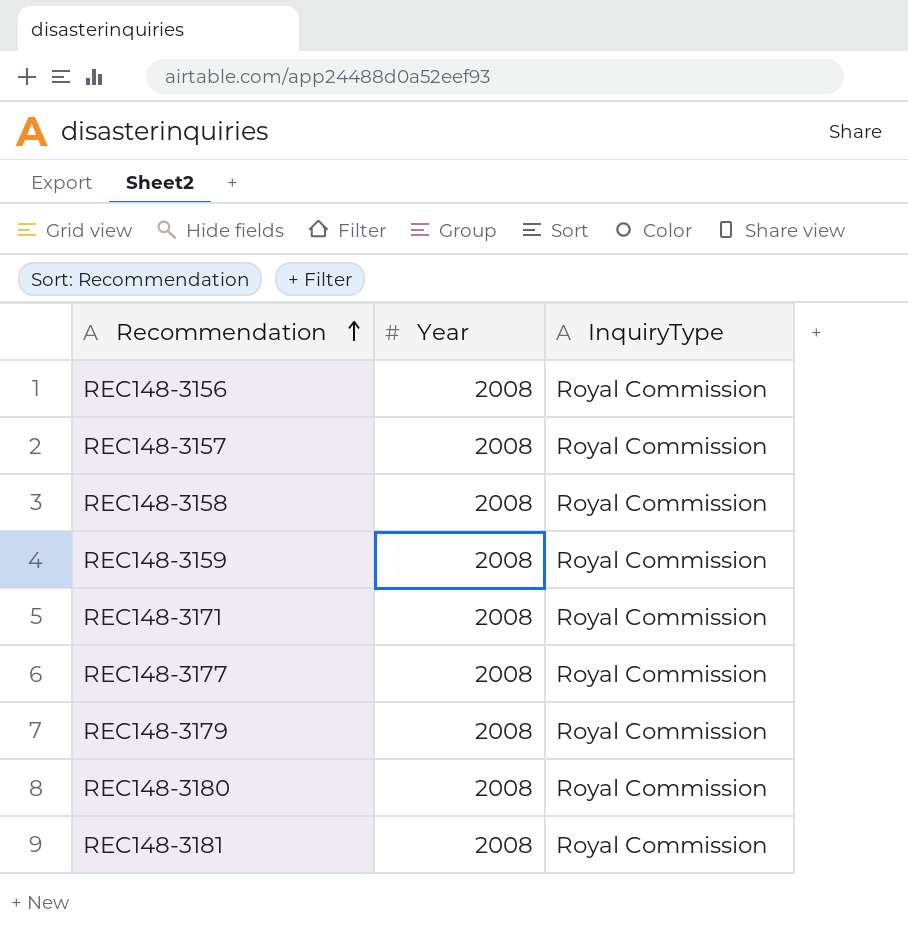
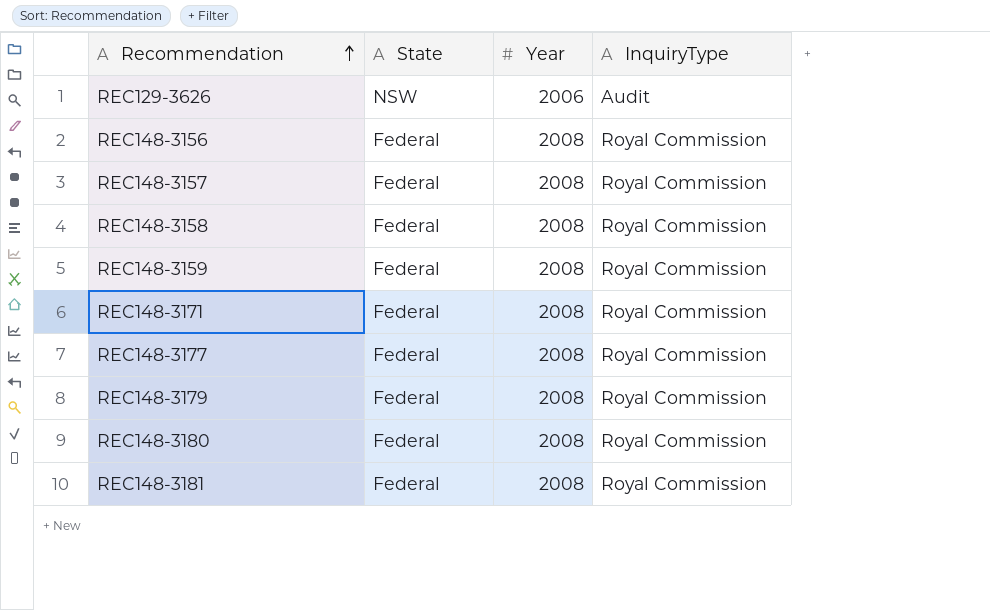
column State | position: none -> 2
row REC129-3626: none -> NSW | 2006 | Audit

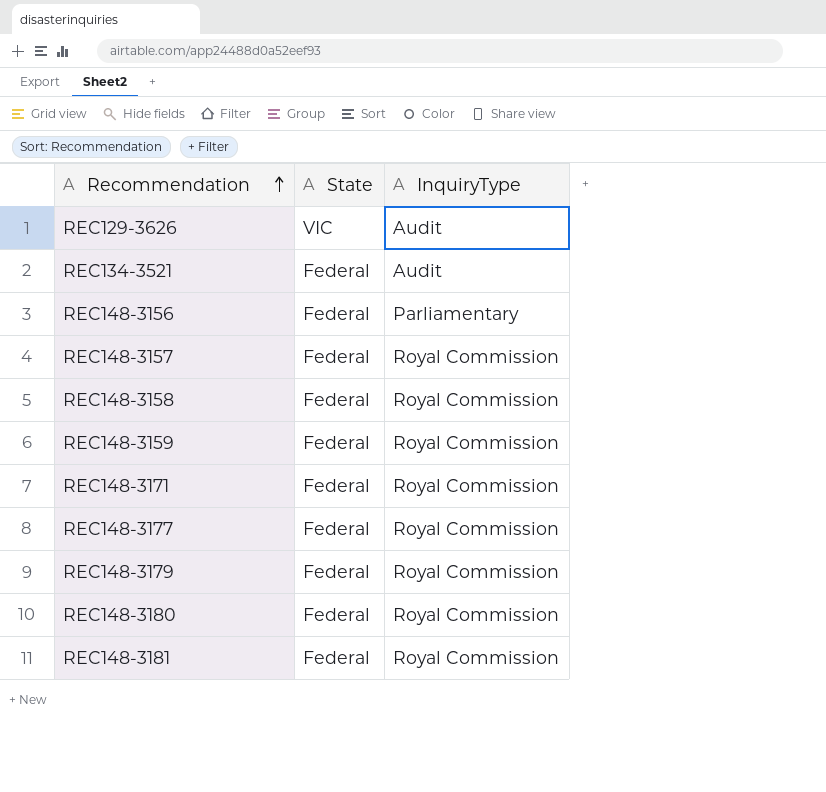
column Year | position: 3 -> none
REC129-3626 | State: NSW -> VIC
row REC134-3521: none -> Federal | Audit
REC148-3156 | InquiryType: Royal Commission -> Parliamentary

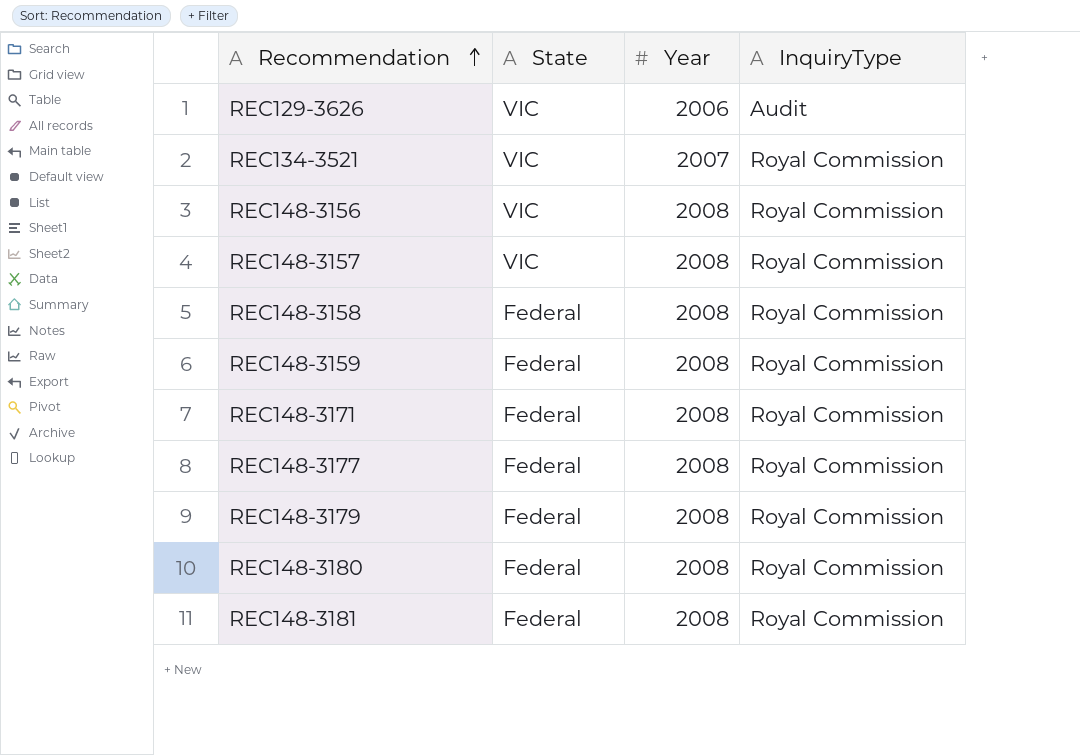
column Year | position: none -> 3
REC134-3521 | State: Federal -> VIC
REC134-3521 | InquiryType: Audit -> Royal Commission
REC148-3156 | State: Federal -> VIC
REC148-3156 | InquiryType: Parliamentary -> Royal Commission
REC148-3157 | State: Federal -> VIC

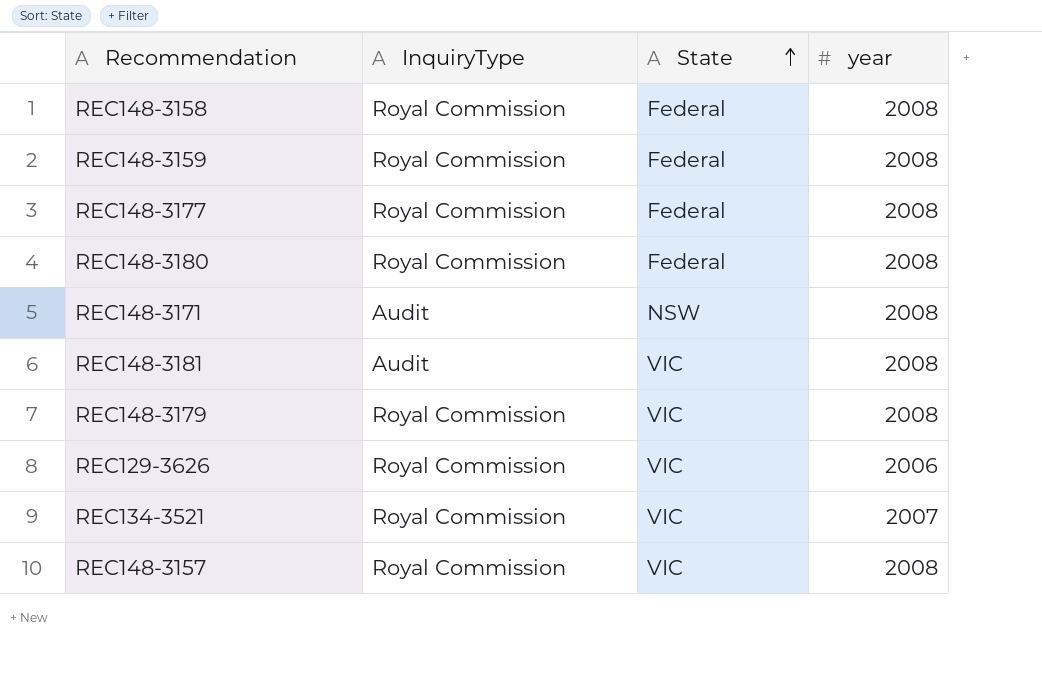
row order: Recommendation ascending -> State ascending
column InquiryType | position: 4 -> 2
column name: Year -> year
row REC148-3156: VIC | 2008 | Royal Commission -> none
REC148-3171 | InquiryType: Royal Commission -> Audit
REC148-3171 | State: Federal -> NSW
REC148-3181 | InquiryType: Royal Commission -> Audit
REC148-3181 | State: Federal -> VIC
REC148-3179 | State: Federal -> VIC
REC129-3626 | InquiryType: Audit -> Royal Commission

